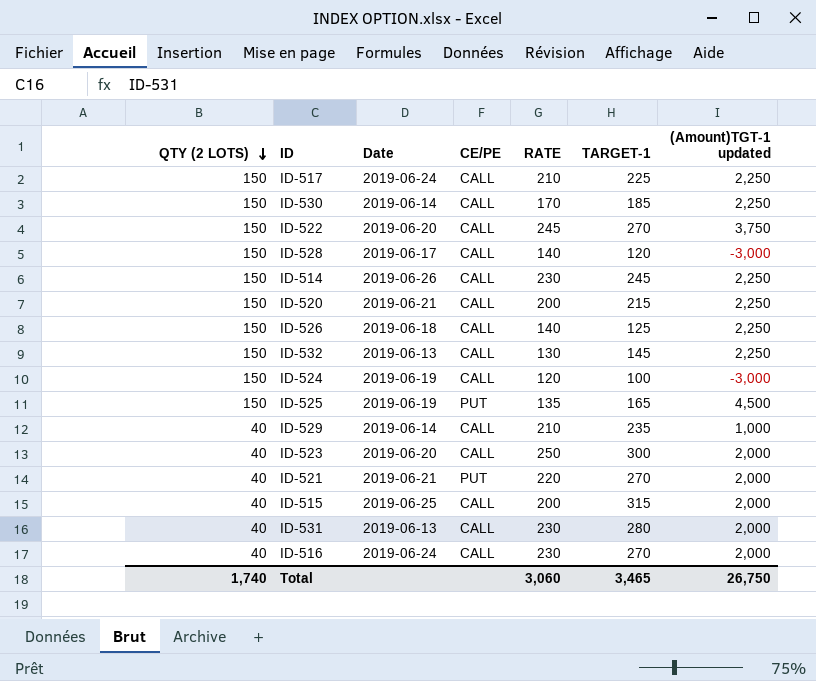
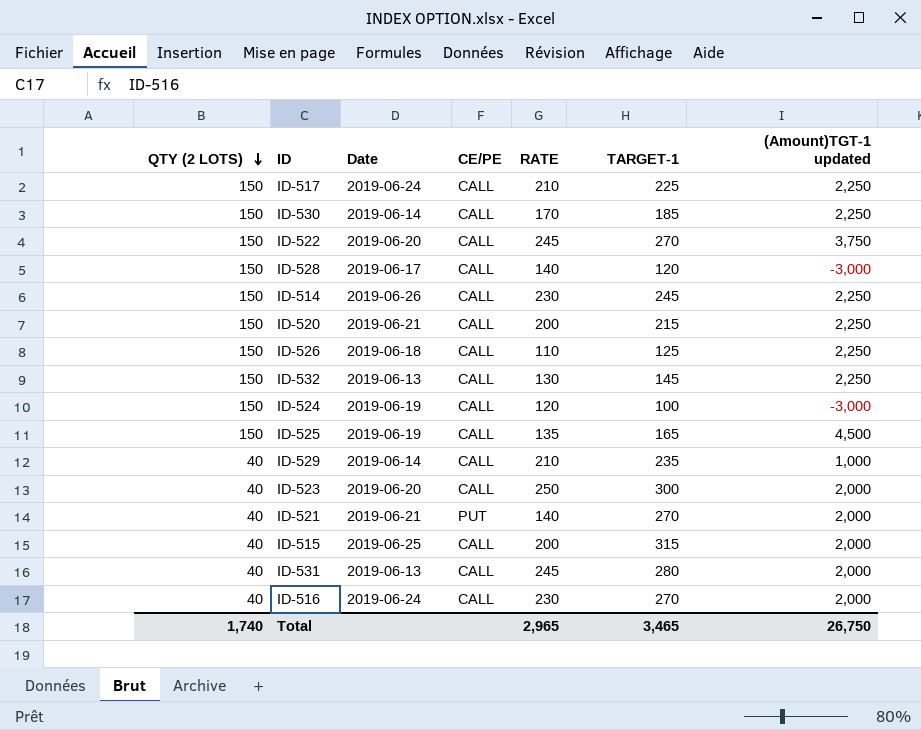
ID-526 | RATE: 140 -> 110
ID-525 | CE/PE: PUT -> CALL
ID-521 | RATE: 220 -> 140
ID-531 | RATE: 230 -> 245
Total | RATE: 3,060 -> 2,965

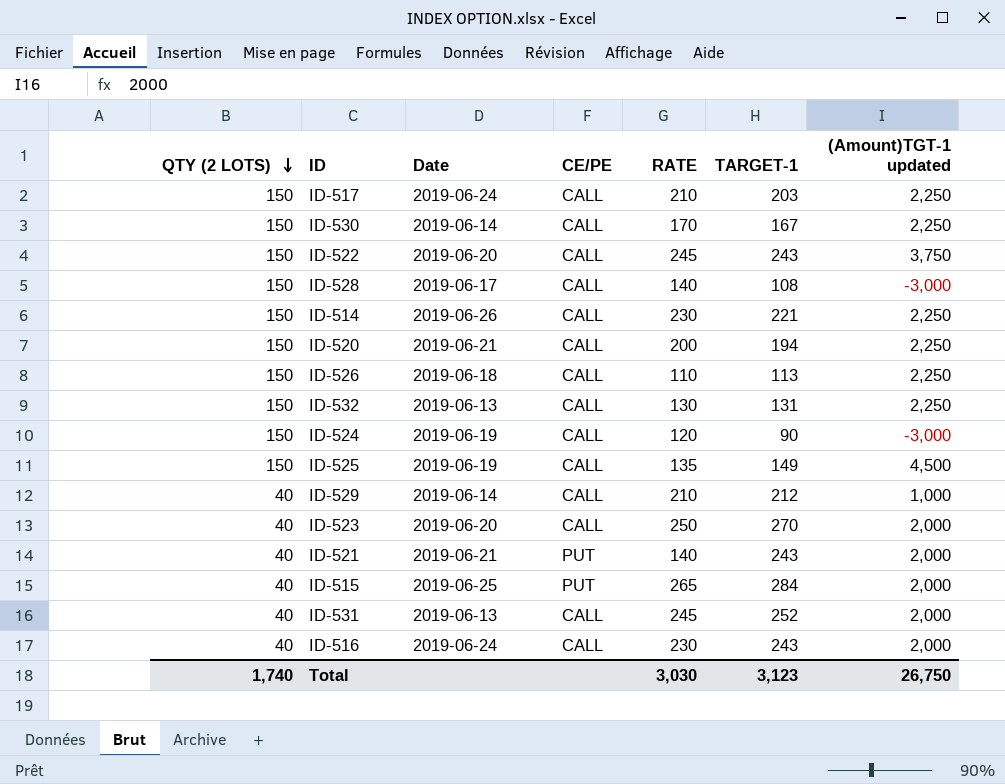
ID-517 | TARGET-1: 225 -> 203
ID-530 | TARGET-1: 185 -> 167
ID-522 | TARGET-1: 270 -> 243
ID-528 | TARGET-1: 120 -> 108
ID-514 | TARGET-1: 245 -> 221
ID-520 | TARGET-1: 215 -> 194
ID-526 | TARGET-1: 125 -> 113
ID-532 | TARGET-1: 145 -> 131
ID-524 | TARGET-1: 100 -> 90
ID-525 | TARGET-1: 165 -> 149
ID-529 | TARGET-1: 235 -> 212
ID-523 | TARGET-1: 300 -> 270
ID-521 | TARGET-1: 270 -> 243
ID-515 | CE/PE: CALL -> PUT
ID-515 | RATE: 200 -> 265
ID-515 | TARGET-1: 315 -> 284
ID-531 | TARGET-1: 280 -> 252
ID-516 | TARGET-1: 270 -> 243
Total | RATE: 2,965 -> 3,030
Total | TARGET-1: 3,465 -> 3,123

